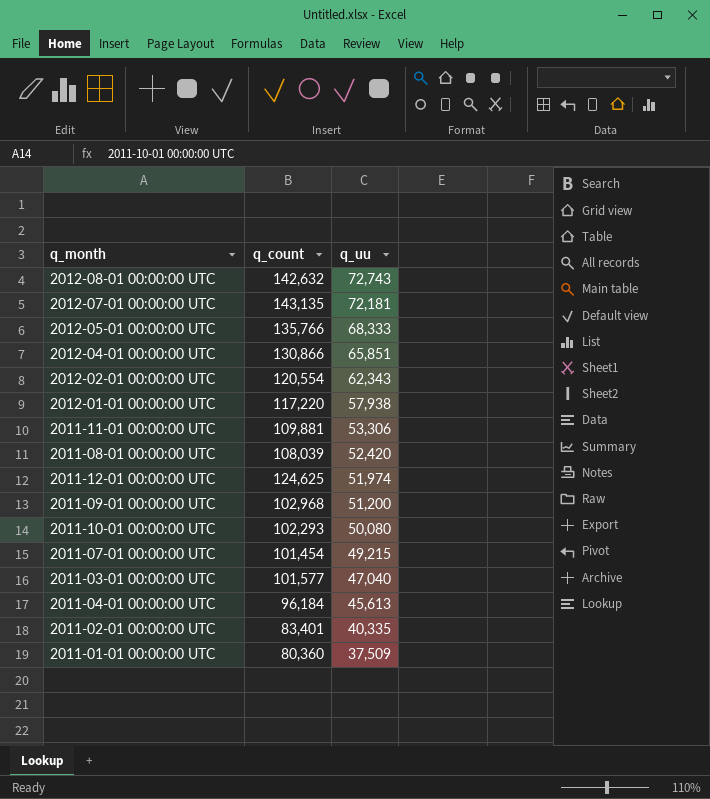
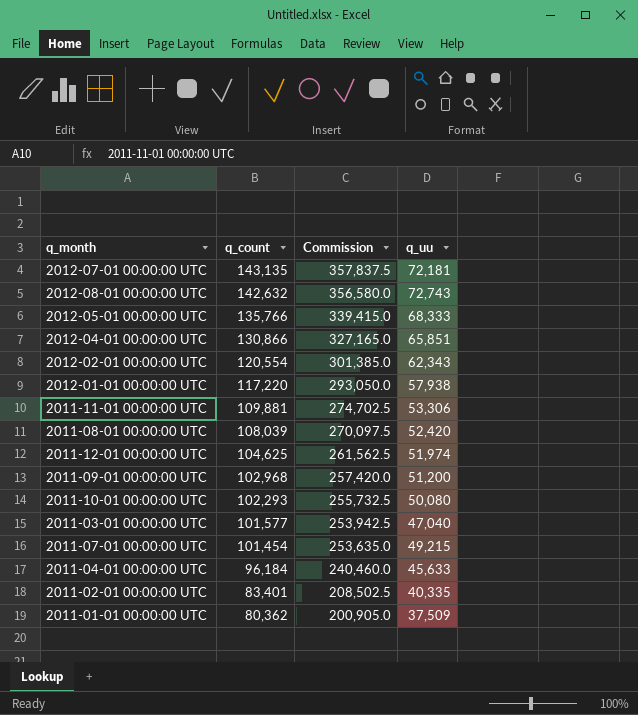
row order: q_uu descending -> q_count descending
column Commission | formula: none -> [q_count] * 2.5
2011-12-01 00:00:00 UTC | q_count: 124,625 -> 104,625
2011-04-01 00:00:00 UTC | q_uu: 45,613 -> 45,633
2011-01-01 00:00:00 UTC | q_count: 80,360 -> 80,362

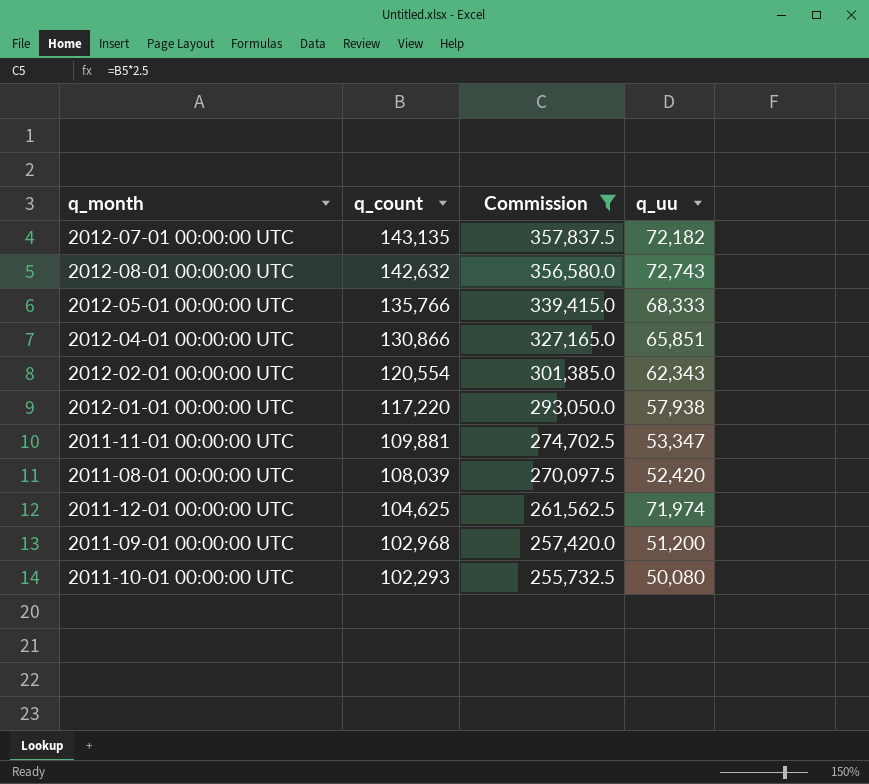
filter: none -> Commission >= 255,732.5
2012-07-01 00:00:00 UTC | q_uu: 72,181 -> 72,182
2011-11-01 00:00:00 UTC | q_uu: 53,306 -> 53,347
2011-12-01 00:00:00 UTC | q_uu: 51,974 -> 71,974

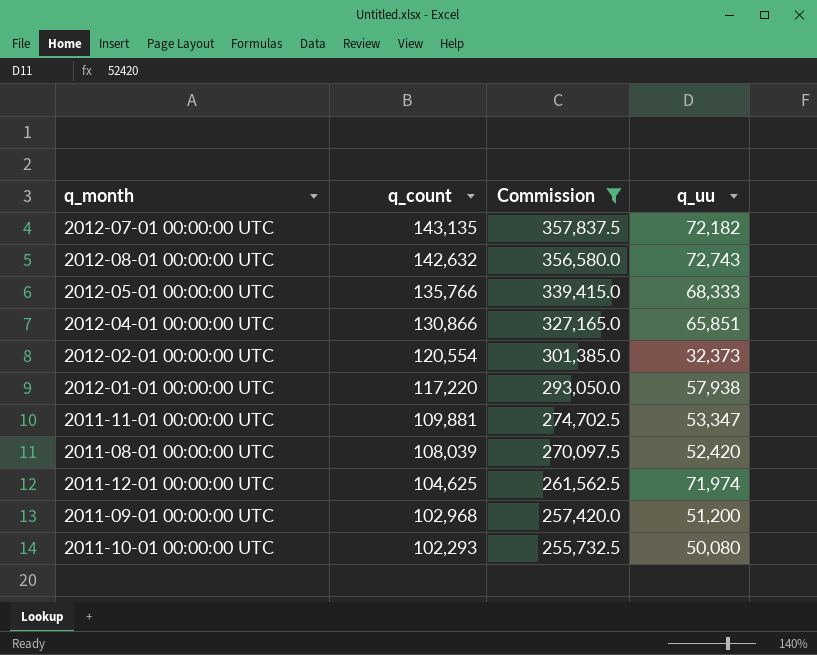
2012-02-01 00:00:00 UTC | q_uu: 62,343 -> 32,373

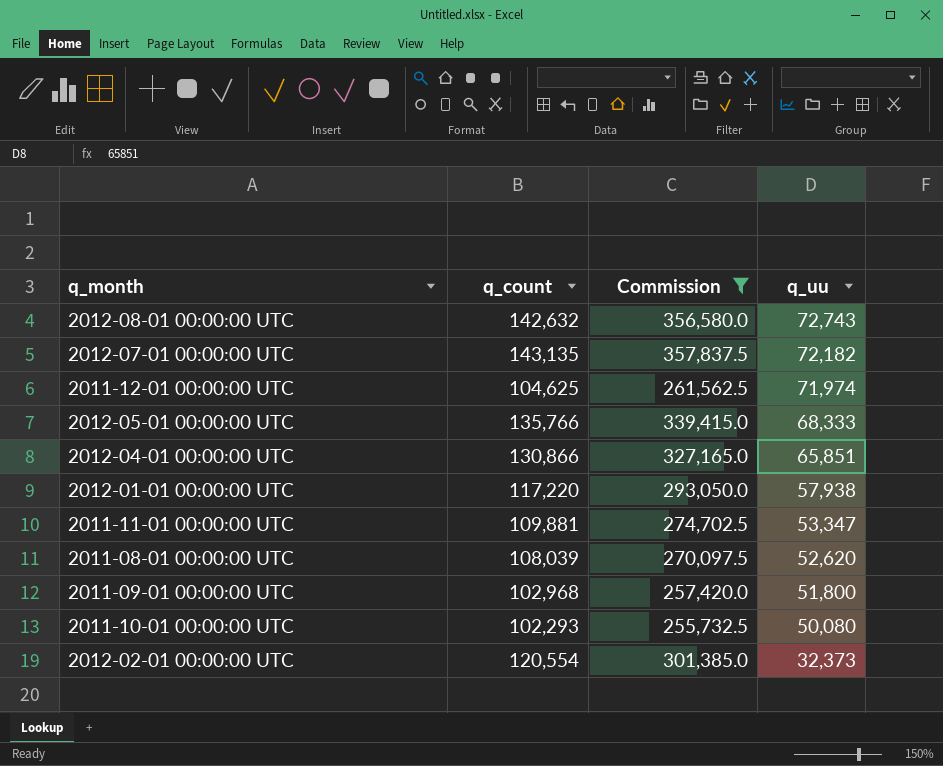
row order: q_count descending -> q_uu descending
2011-08-01 00:00:00 UTC | q_uu: 52,420 -> 52,620
2011-09-01 00:00:00 UTC | q_uu: 51,200 -> 51,800

